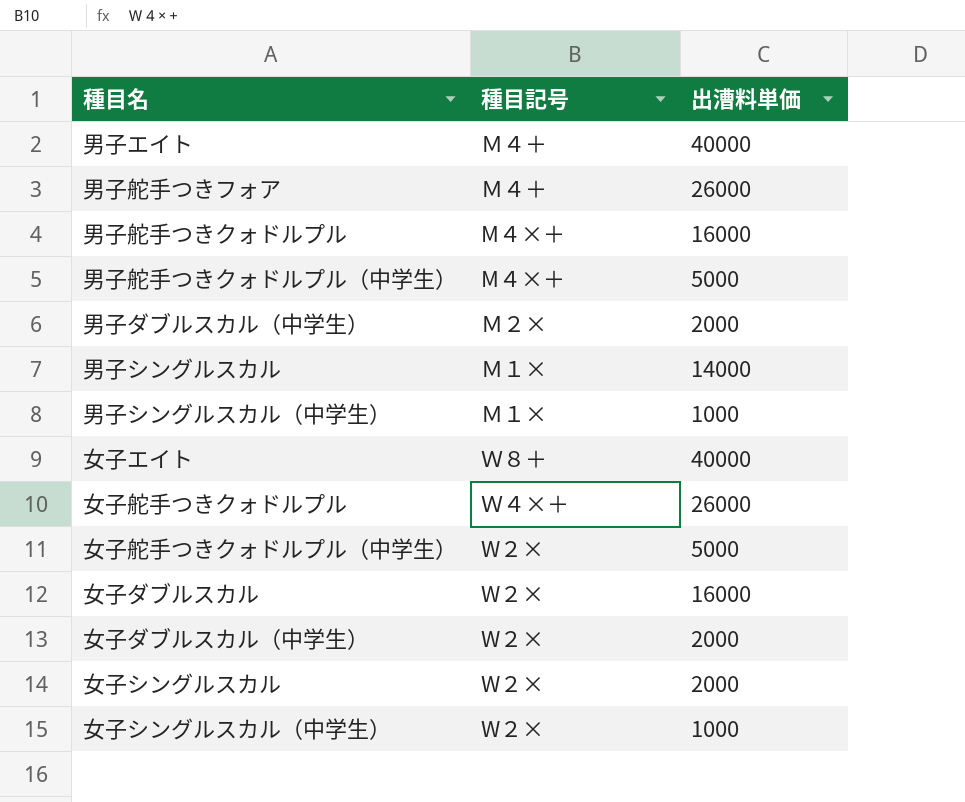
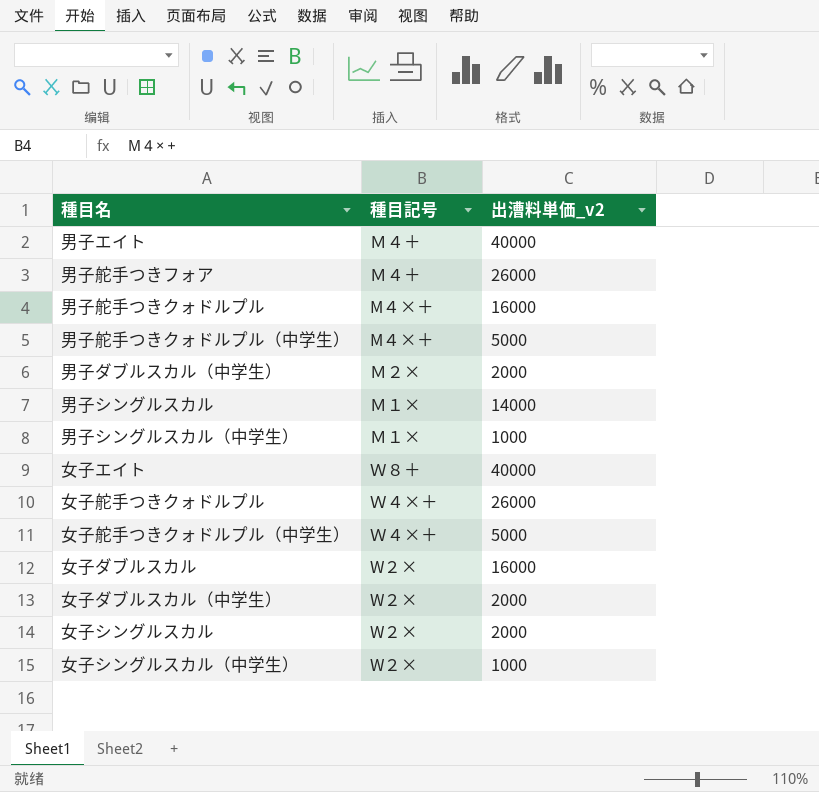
column name: 出漕料単価 -> 出漕料単価_v2
女子舵手つきクォドルプル（中学生） | 種目記号: W２× -> Ｗ４×＋

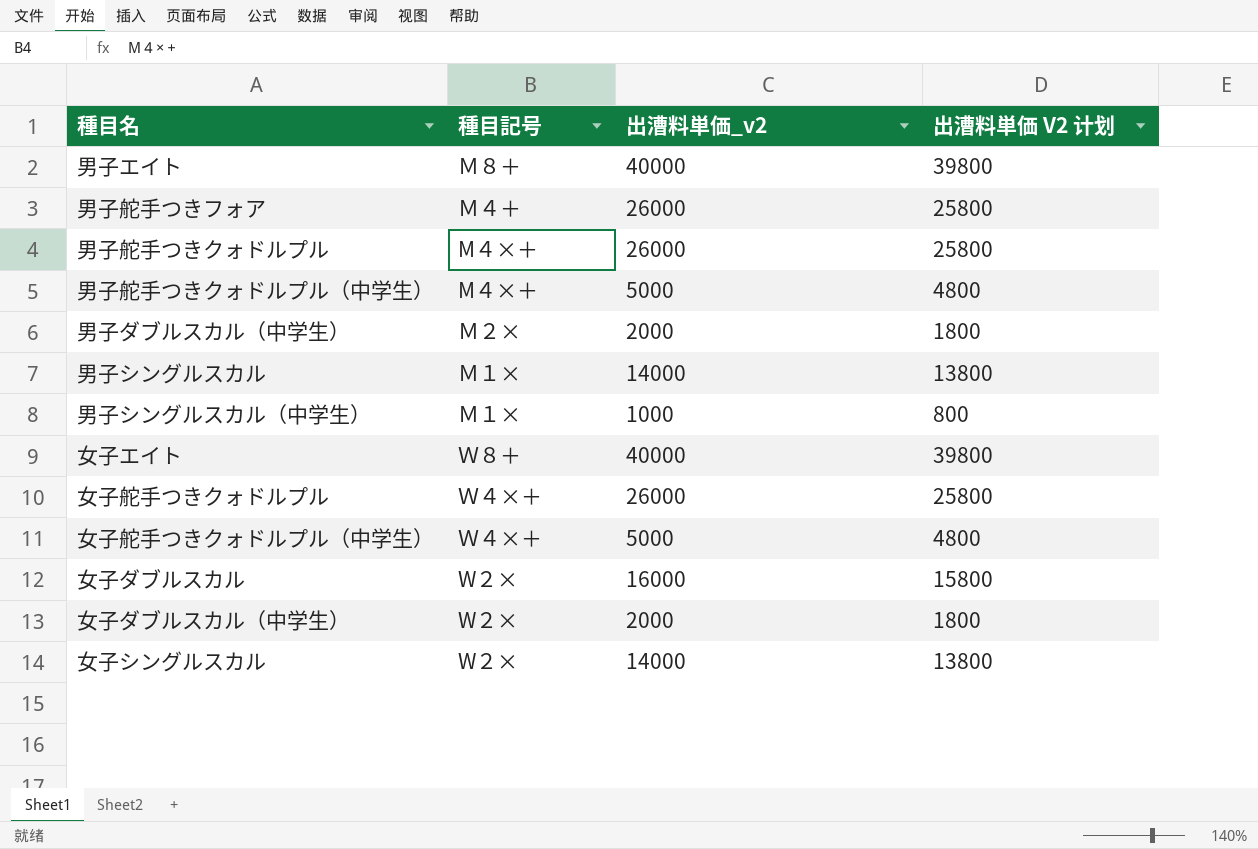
column 出漕料単価 V2 计划 | formula: none -> [出漕料単価_v2] - 200
row 女子シングルスカル（中学生）: W２× | 1000 -> none
男子エイト | 種目記号: Ｍ４＋ -> Ｍ８＋
男子舵手つきクォドルプル | 出漕料単価_v2: 16000 -> 26000
女子シングルスカル | 出漕料単価_v2: 2000 -> 14000

